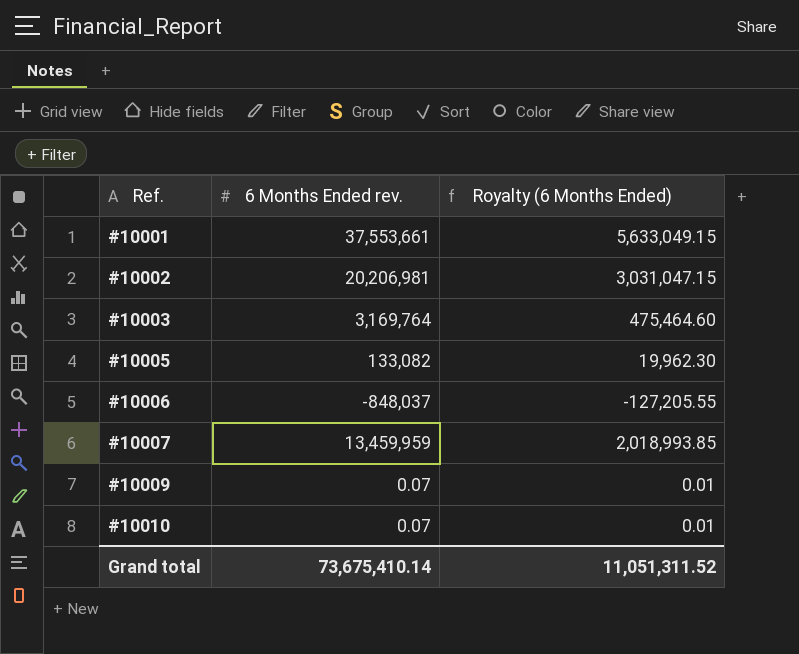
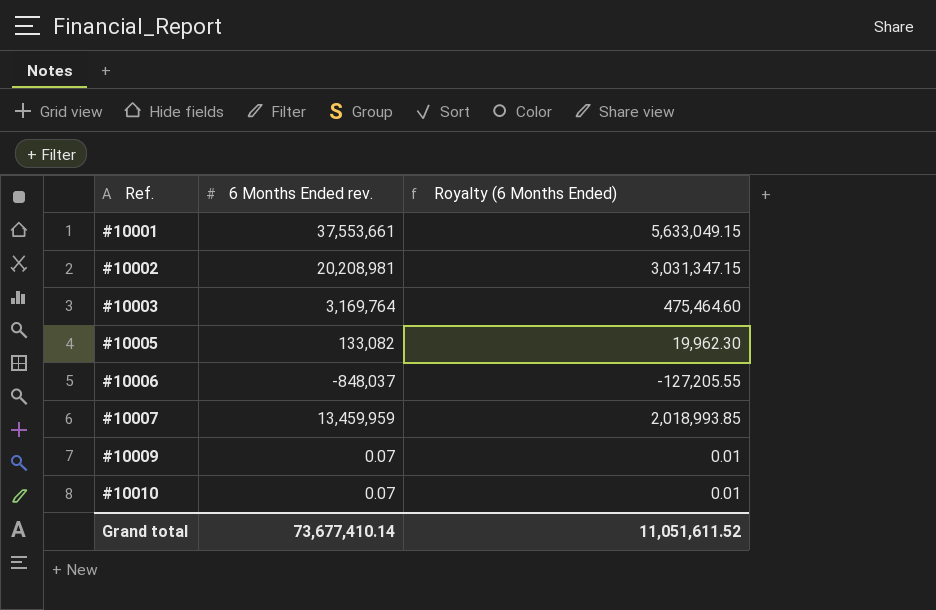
#10002 | 6 Months Ended rev.: 20,206,981 -> 20,208,981
#10002 | Royalty (6 Months Ended): 3,031,047.15 -> 3,031,347.15
Grand total | 6 Months Ended rev.: 73,675,410.14 -> 73,677,410.14
Grand total | Royalty (6 Months Ended): 11,051,311.52 -> 11,051,611.52

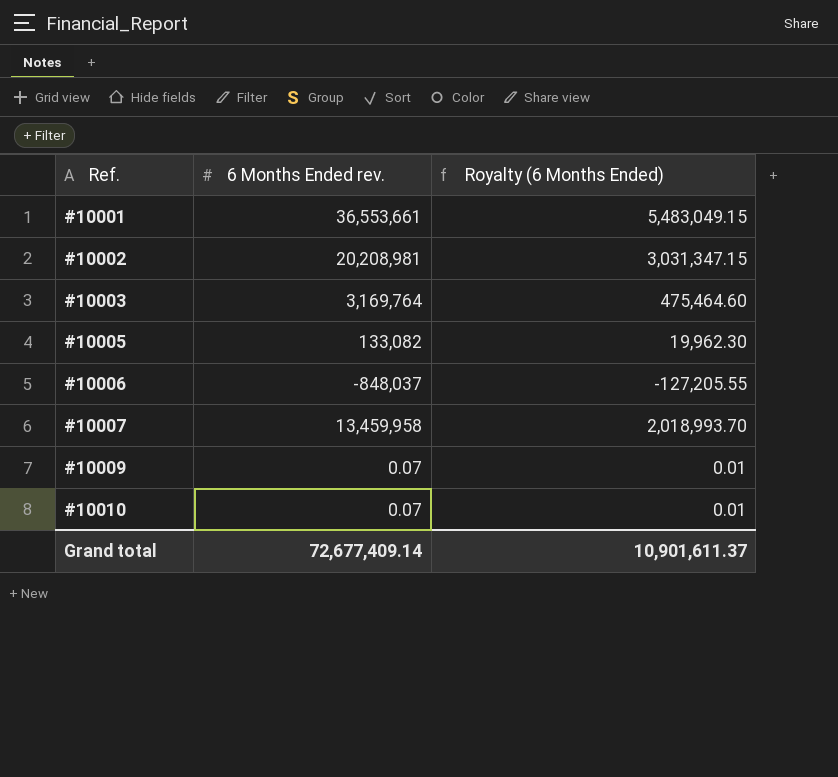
#10001 | 6 Months Ended rev.: 37,553,661 -> 36,553,661
#10001 | Royalty (6 Months Ended): 5,633,049.15 -> 5,483,049.15
#10007 | 6 Months Ended rev.: 13,459,959 -> 13,459,958
#10007 | Royalty (6 Months Ended): 2,018,993.85 -> 2,018,993.70
Grand total | 6 Months Ended rev.: 73,677,410.14 -> 72,677,409.14
Grand total | Royalty (6 Months Ended): 11,051,611.52 -> 10,901,611.37

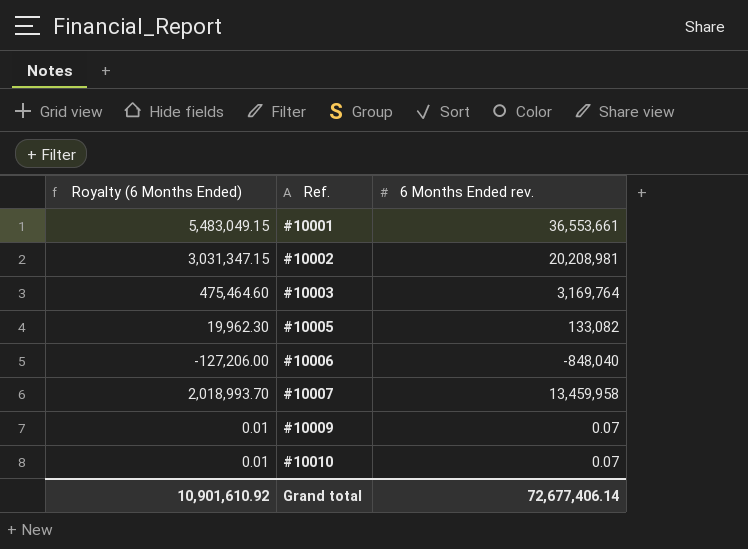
column Royalty (6 Months Ended) | position: 3 -> 1
#10006 | Royalty (6 Months Ended): -127,205.55 -> -127,206.00
#10006 | 6 Months Ended rev.: -848,037 -> -848,040
Grand total | Royalty (6 Months Ended): 10,901,611.37 -> 10,901,610.92
Grand total | 6 Months Ended rev.: 72,677,409.14 -> 72,677,406.14

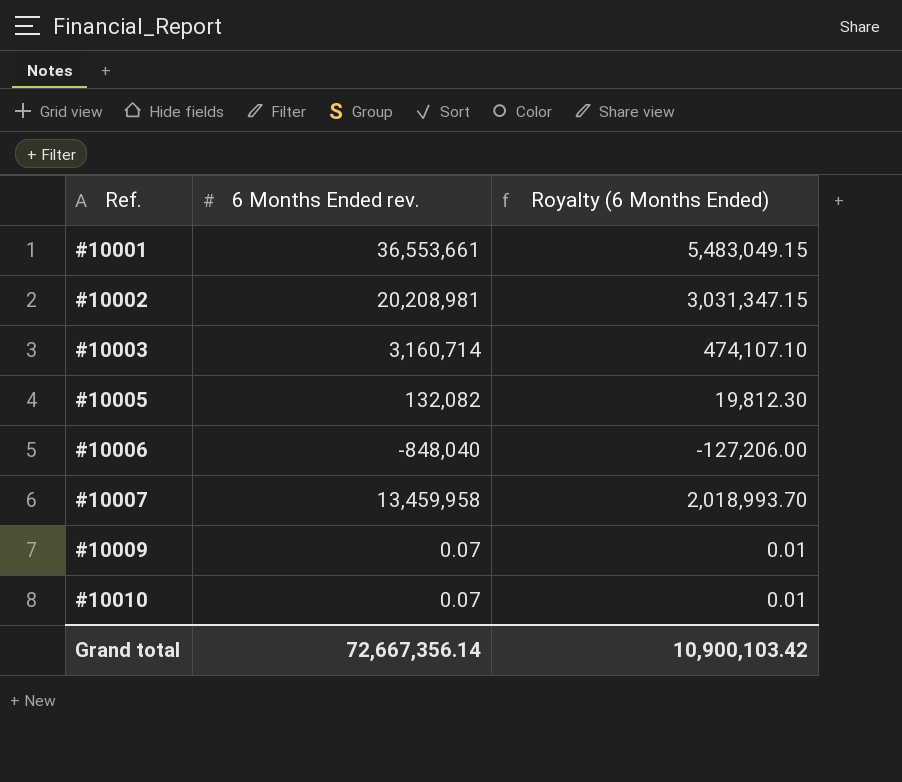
column Royalty (6 Months Ended) | position: 1 -> 3
#10003 | 6 Months Ended rev.: 3,169,764 -> 3,160,714
#10003 | Royalty (6 Months Ended): 475,464.60 -> 474,107.10
#10005 | 6 Months Ended rev.: 133,082 -> 132,082
#10005 | Royalty (6 Months Ended): 19,962.30 -> 19,812.30
Grand total | 6 Months Ended rev.: 72,677,406.14 -> 72,667,356.14
Grand total | Royalty (6 Months Ended): 10,901,610.92 -> 10,900,103.42

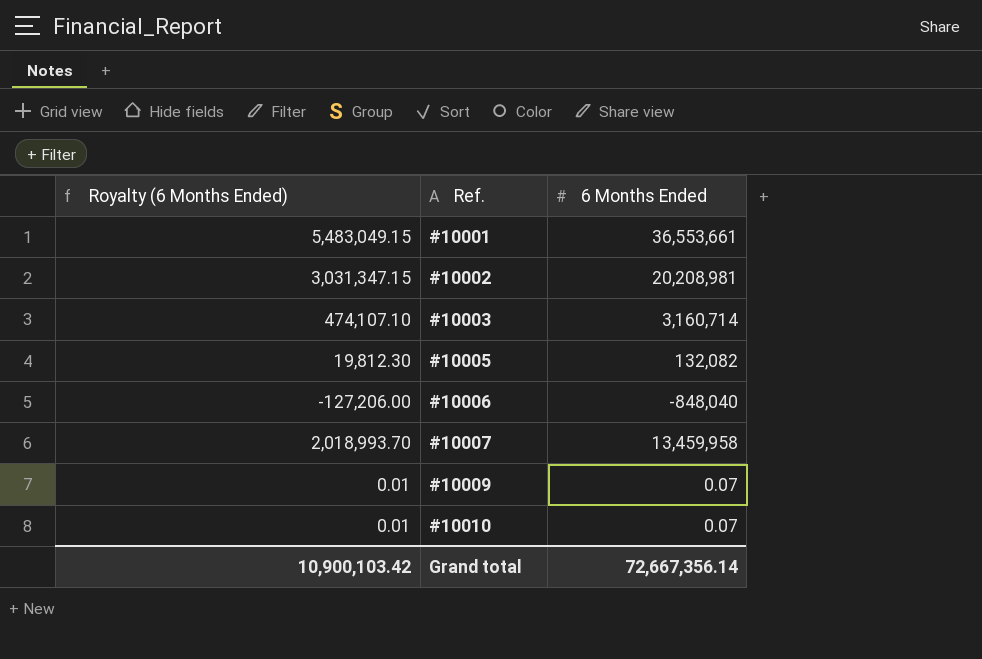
column Royalty (6 Months Ended) | position: 3 -> 1
column name: 6 Months Ended rev. -> 6 Months Ended

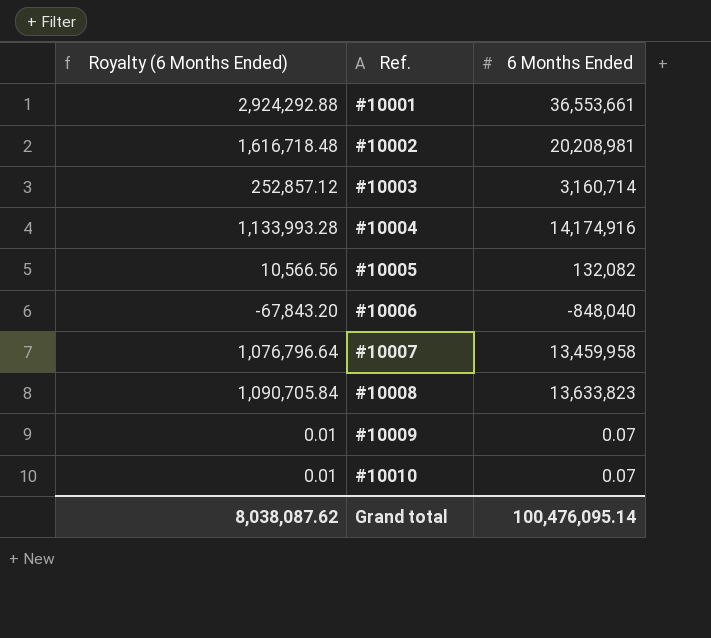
column Royalty (6 Months Ended) | formula: [6 Months Ended] * 0.15 -> [6 Months Ended] * 0.08
row #10004: none -> 1,133,993.28 | 14,174,916
row #10008: none -> 1,090,705.84 | 13,633,823
Grand total | Royalty (6 Months Ended): 10,900,103.42 -> 8,038,087.62
Grand total | 6 Months Ended: 72,667,356.14 -> 100,476,095.14

